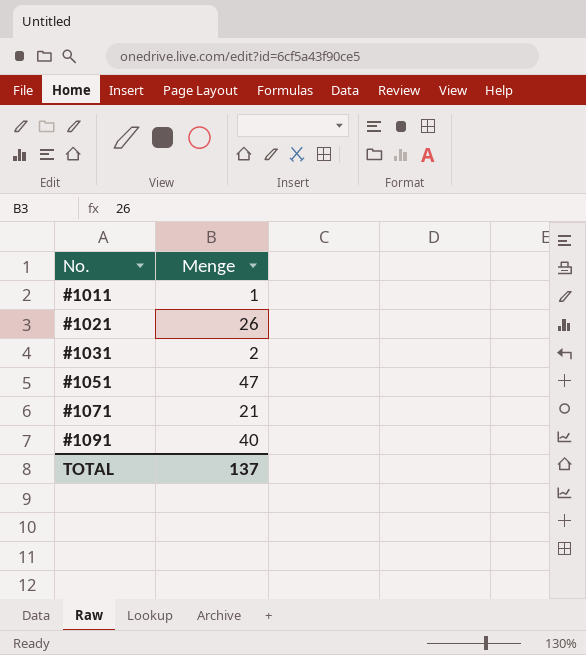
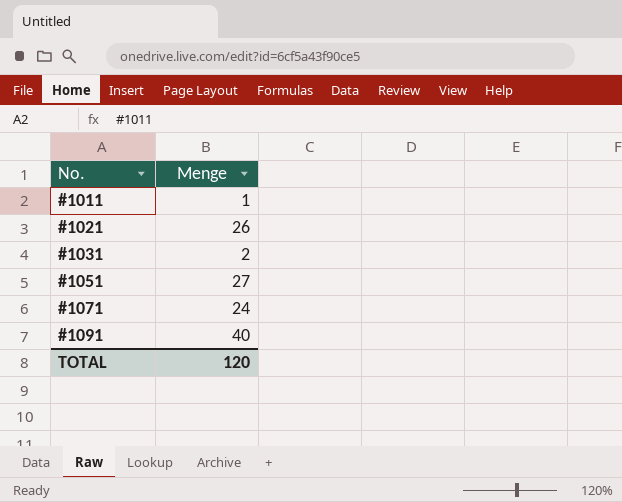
#1051 | Menge: 47 -> 27
#1071 | Menge: 21 -> 24
TOTAL | Menge: 137 -> 120

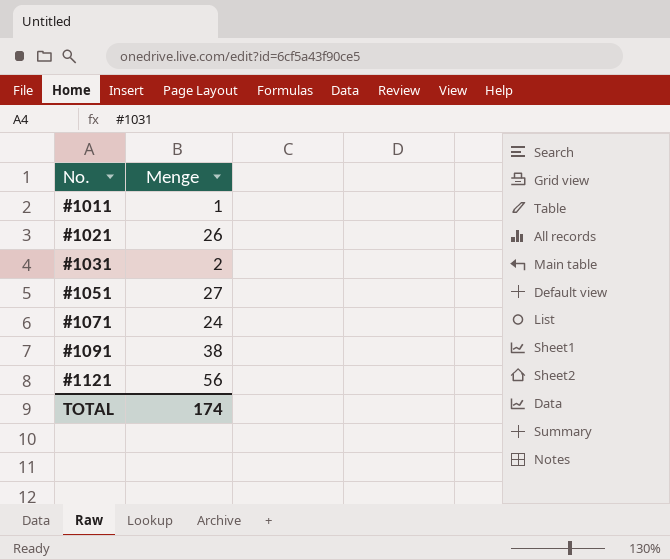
#1091 | Menge: 40 -> 38
row #1121: none -> 56
TOTAL | Menge: 120 -> 174

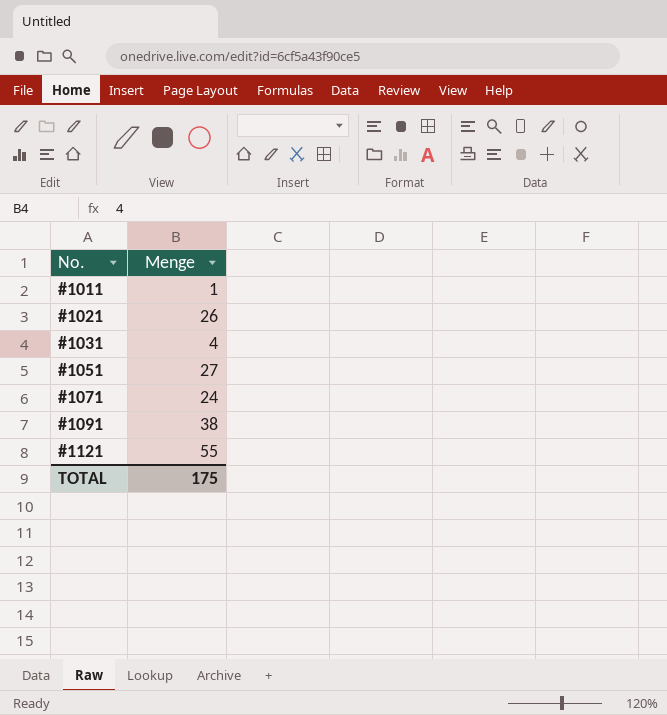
#1031 | Menge: 2 -> 4
#1121 | Menge: 56 -> 55
TOTAL | Menge: 174 -> 175

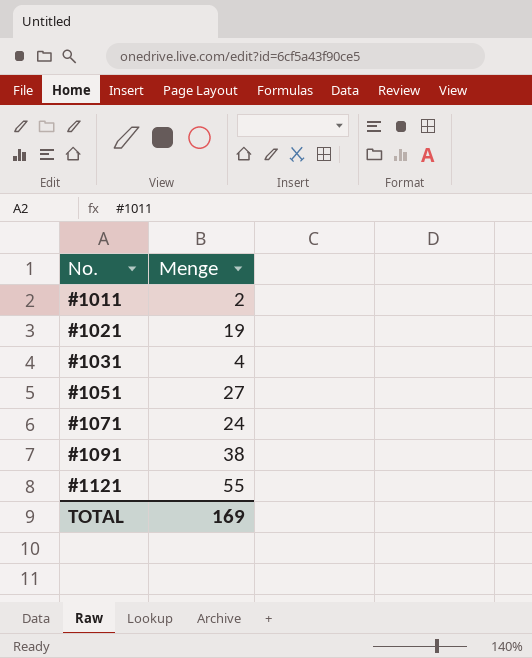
#1011 | Menge: 1 -> 2
#1021 | Menge: 26 -> 19
TOTAL | Menge: 175 -> 169

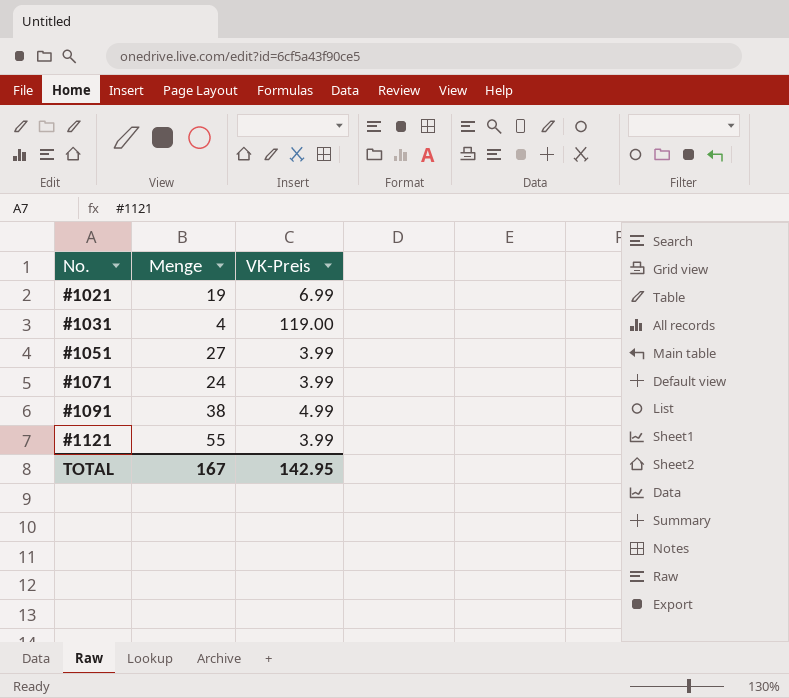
column VK-Preis | position: none -> 3
row #1011: 2 -> none
TOTAL | Menge: 169 -> 167

